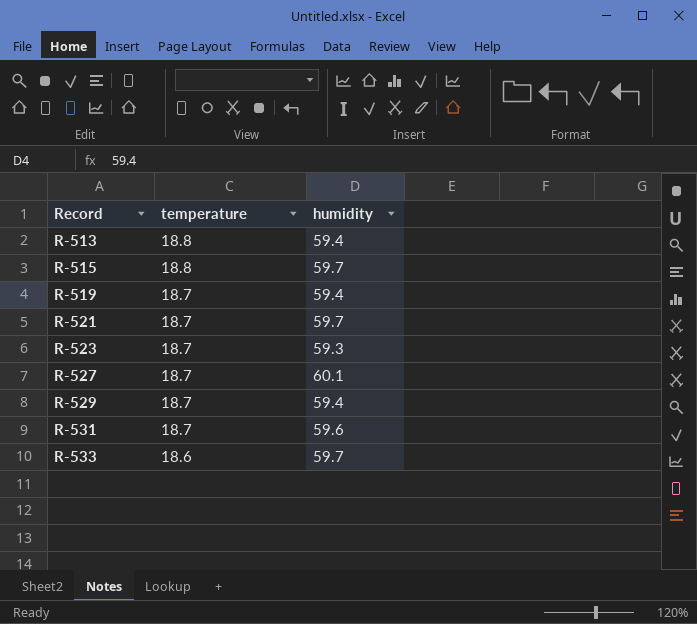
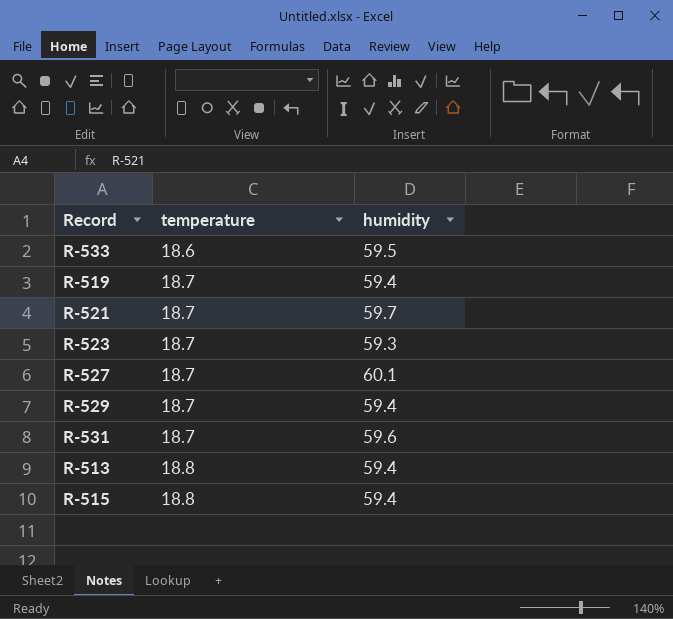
row order: Record ascending -> temperature ascending
R-533 | humidity: 59.7 -> 59.5
R-515 | humidity: 59.7 -> 59.4

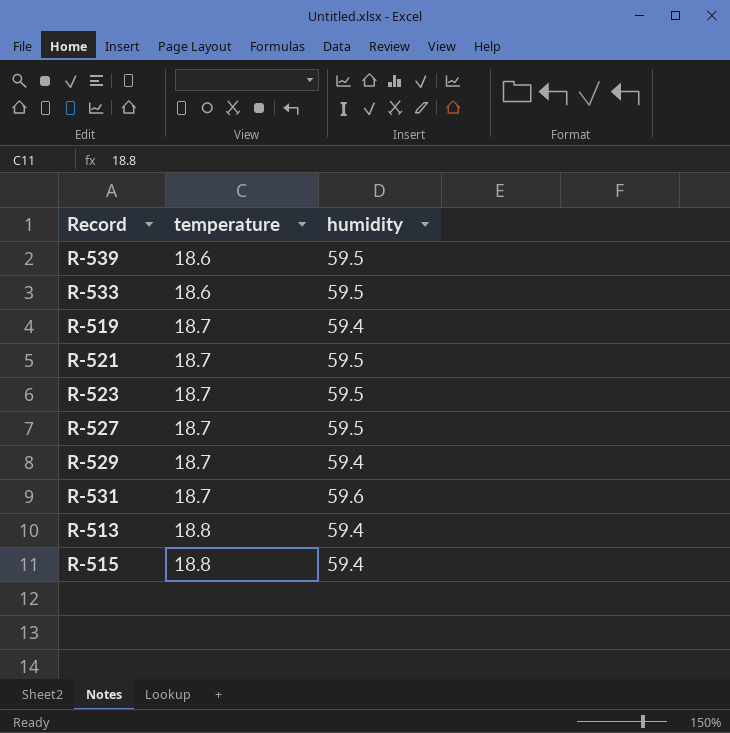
row R-539: none -> 18.6 | 59.5
R-521 | humidity: 59.7 -> 59.5
R-523 | humidity: 59.3 -> 59.5
R-527 | humidity: 60.1 -> 59.5

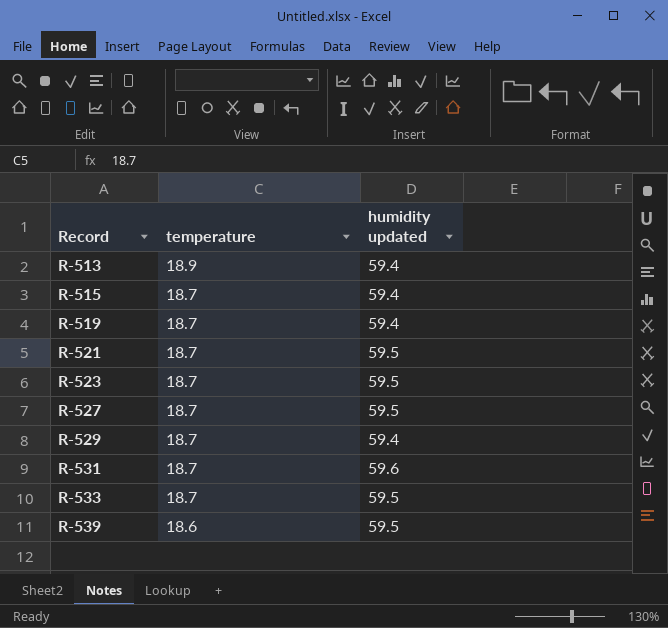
row order: temperature ascending -> Record ascending
column name: humidity -> humidity updated
R-513 | temperature: 18.8 -> 18.9
R-515 | temperature: 18.8 -> 18.7
R-533 | temperature: 18.6 -> 18.7

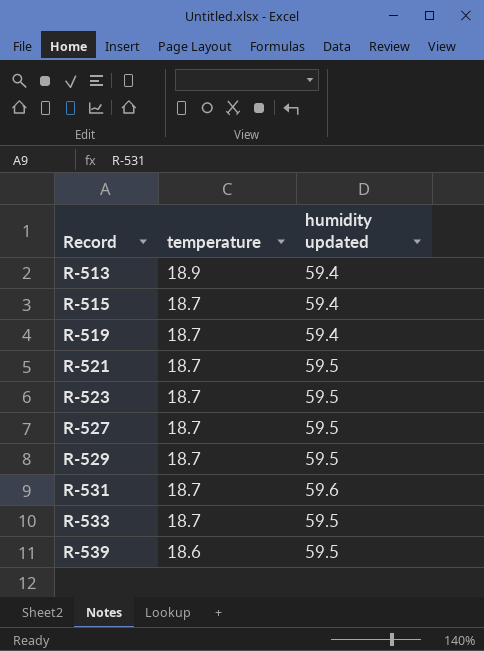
R-529 | humidity updated: 59.4 -> 59.5

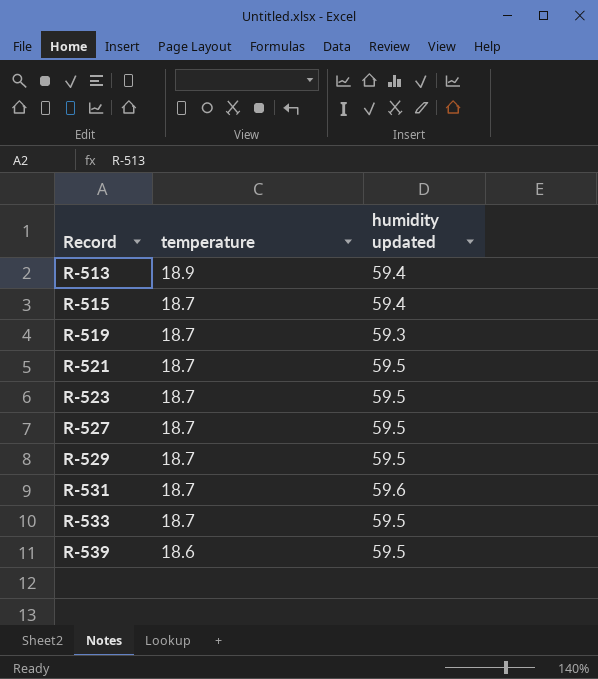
R-519 | humidity updated: 59.4 -> 59.3

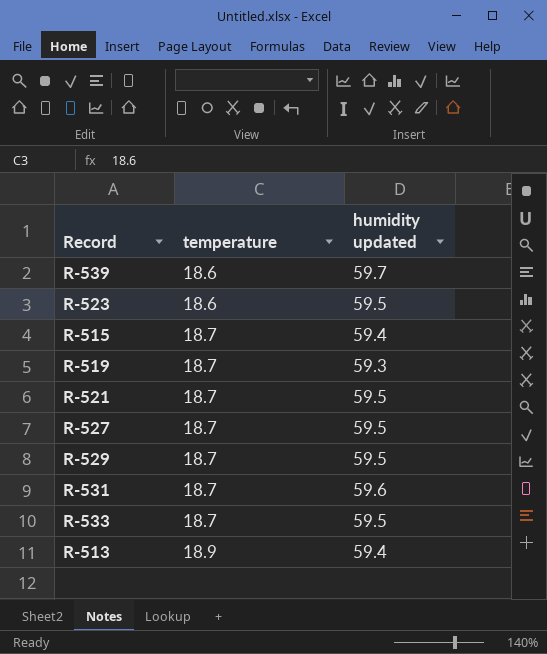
row order: Record ascending -> temperature ascending
R-539 | humidity updated: 59.5 -> 59.7
R-523 | temperature: 18.7 -> 18.6

